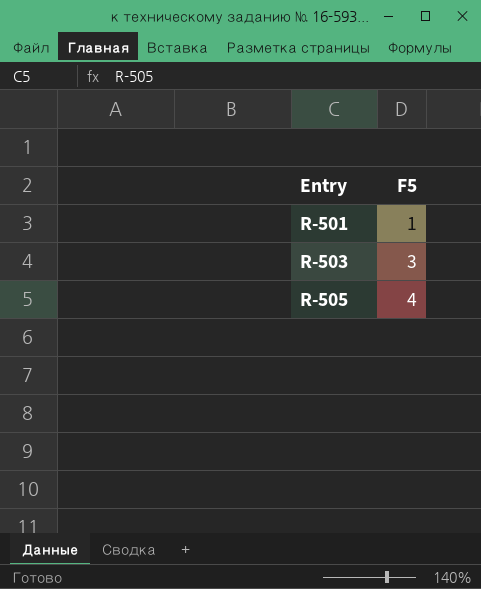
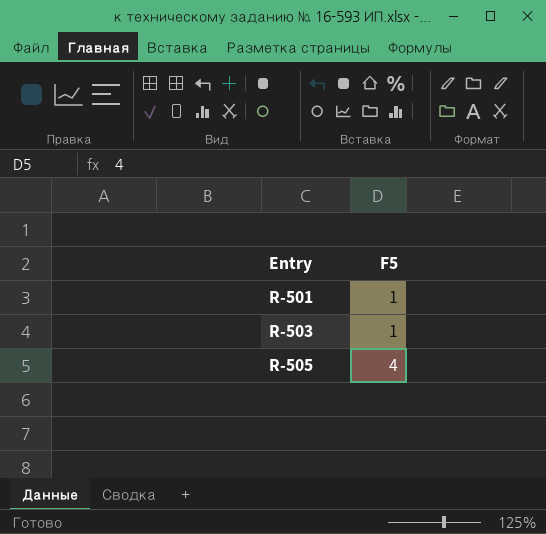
R-503 | F5: 3 -> 1

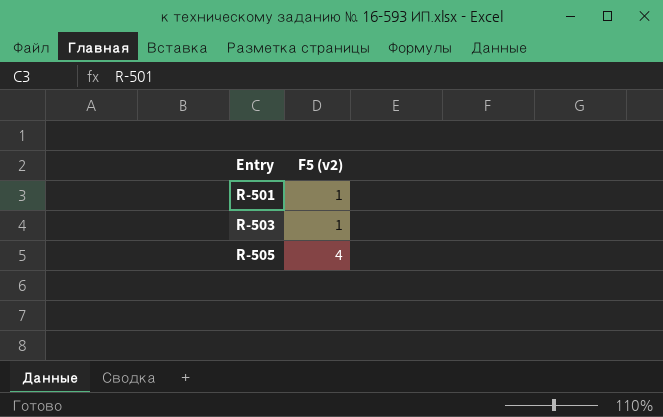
column name: F5 -> F5 (v2)

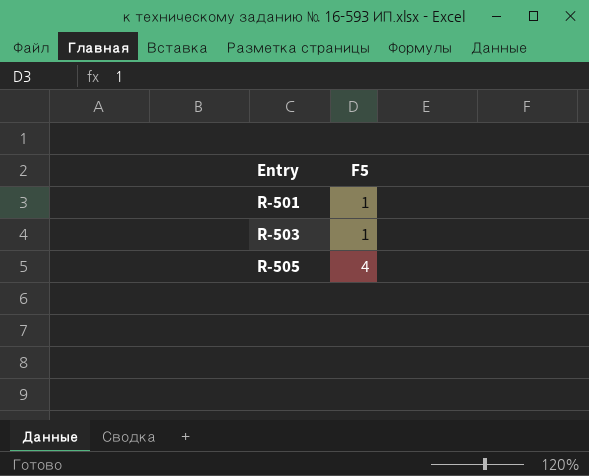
column name: F5 (v2) -> F5

